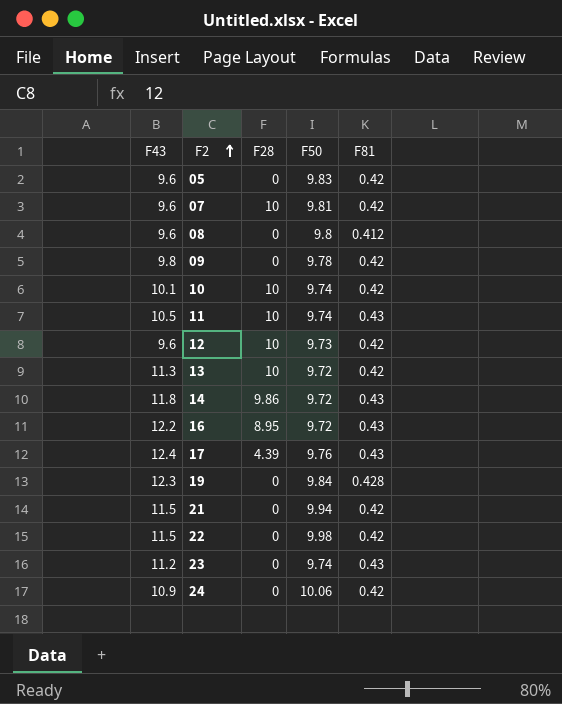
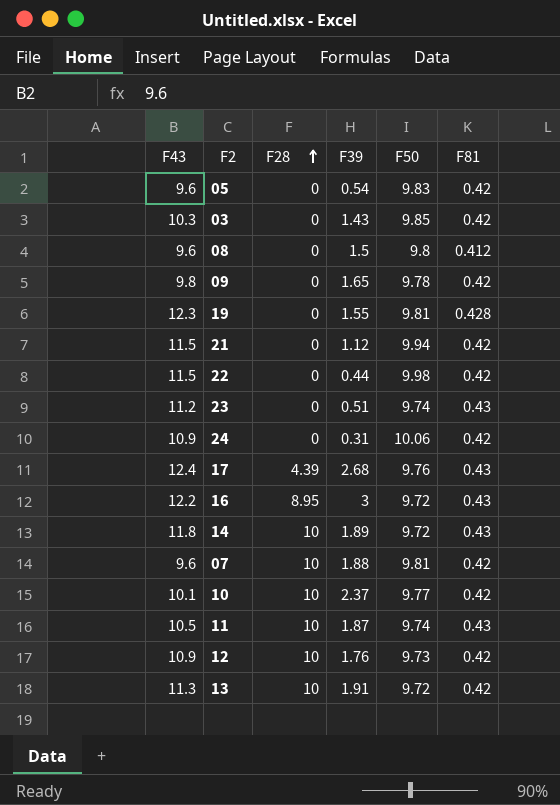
row order: F2 ascending -> F28 ascending
column F39 | position: none -> 4
row 03: none -> 10.3 | 0 | 1.43 | 9.85 | 0.42
19 | F50: 9.84 -> 9.81
14 | F28: 9.86 -> 10
10 | F50: 9.74 -> 9.77
12 | F43: 9.6 -> 10.9

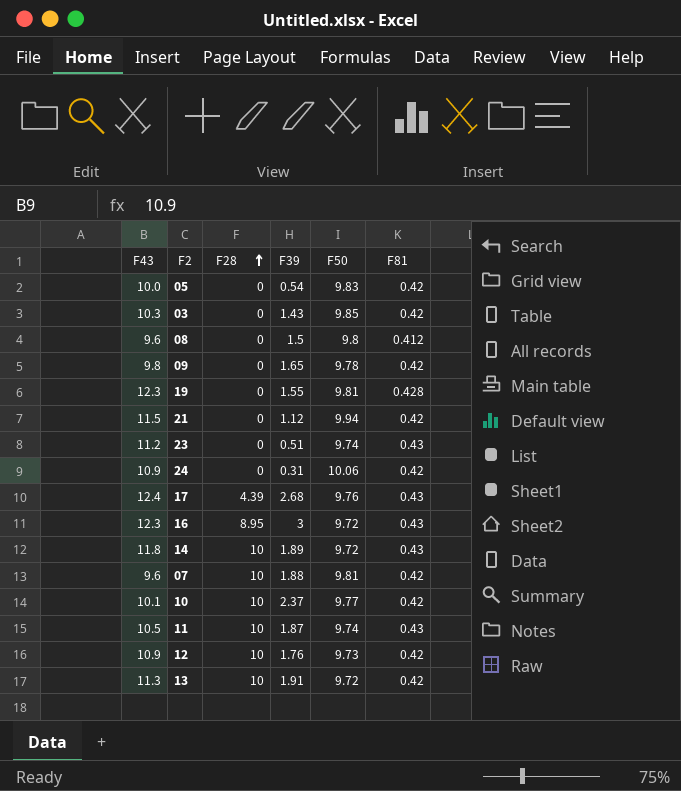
row 22: 11.5 | 0 | 0.44 | 9.98 | 0.42 -> none
05 | F43: 9.6 -> 10.0
16 | F43: 12.2 -> 12.3

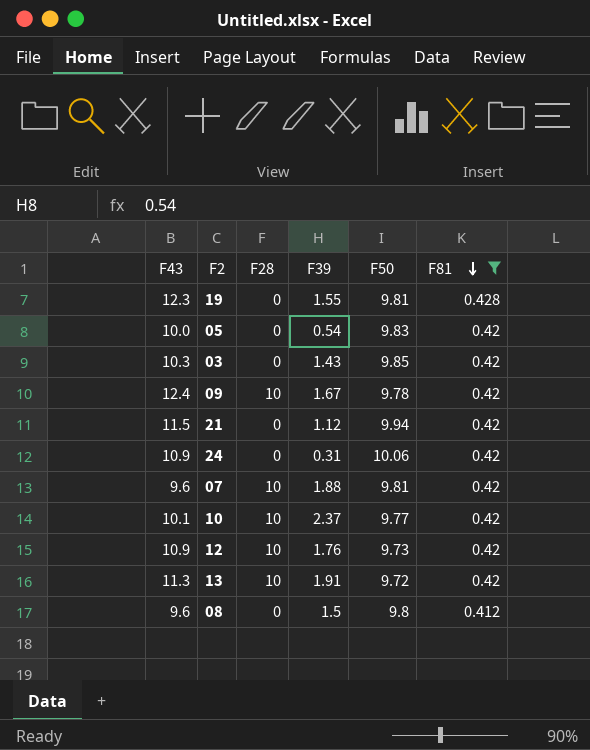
filter: none -> F81 != 0.43
row order: F28 ascending -> F81 descending
09 | F43: 9.8 -> 12.4
09 | F28: 0 -> 10
09 | F39: 1.65 -> 1.67

